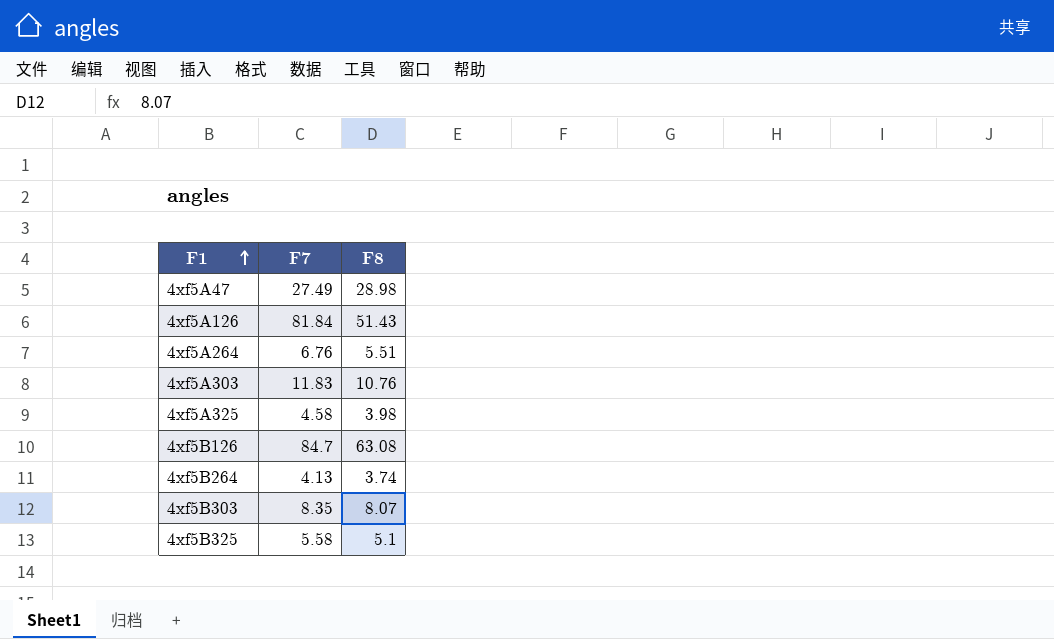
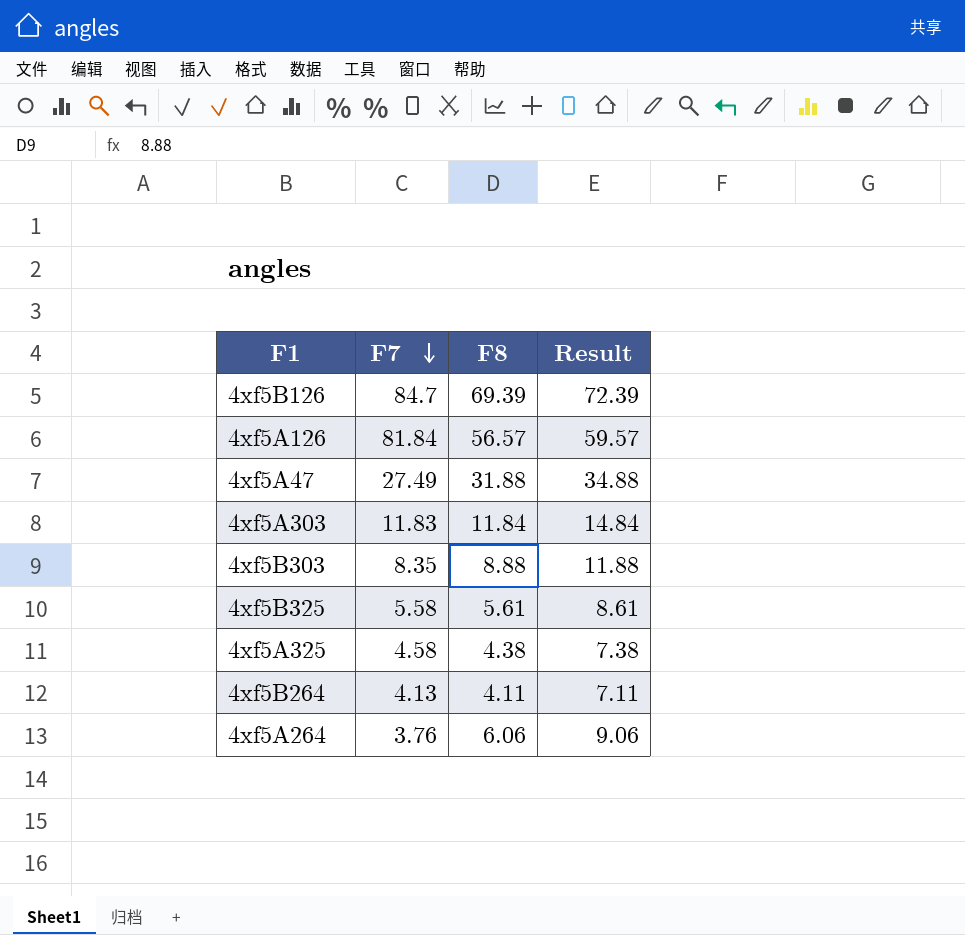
row order: F1 ascending -> F7 descending
column Result | formula: none -> [F8] + 3
4xf5B126 | F8: 63.08 -> 69.39
4xf5A126 | F8: 51.43 -> 56.57
4xf5A47 | F8: 28.98 -> 31.88
4xf5A303 | F8: 10.76 -> 11.84
4xf5B303 | F8: 8.07 -> 8.88
4xf5B325 | F8: 5.1 -> 5.61
4xf5A325 | F8: 3.98 -> 4.38
4xf5B264 | F8: 3.74 -> 4.11
4xf5A264 | F7: 6.76 -> 3.76
4xf5A264 | F8: 5.51 -> 6.06

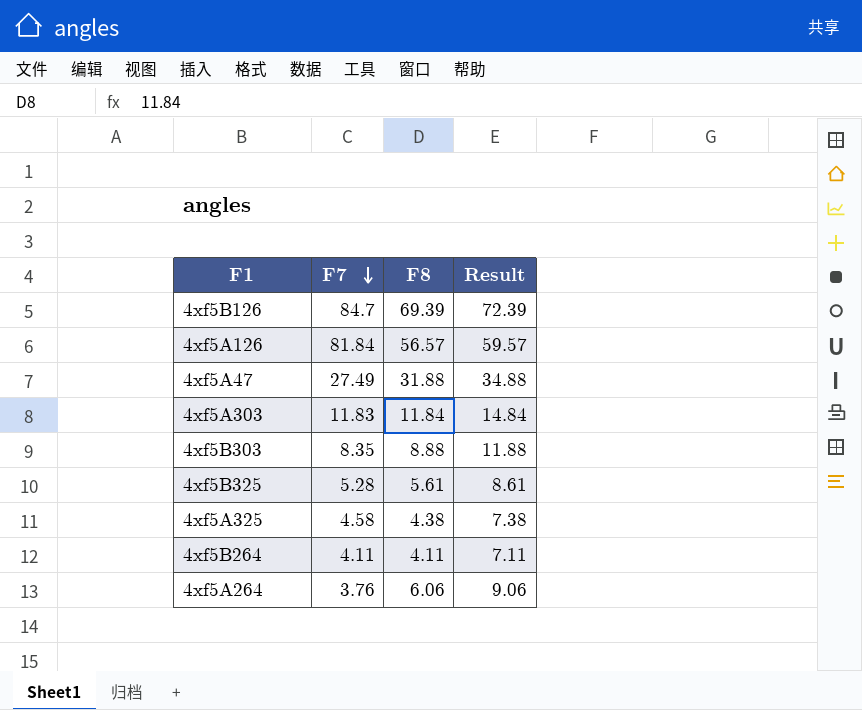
4xf5B325 | F7: 5.58 -> 5.28
4xf5B264 | F7: 4.13 -> 4.11

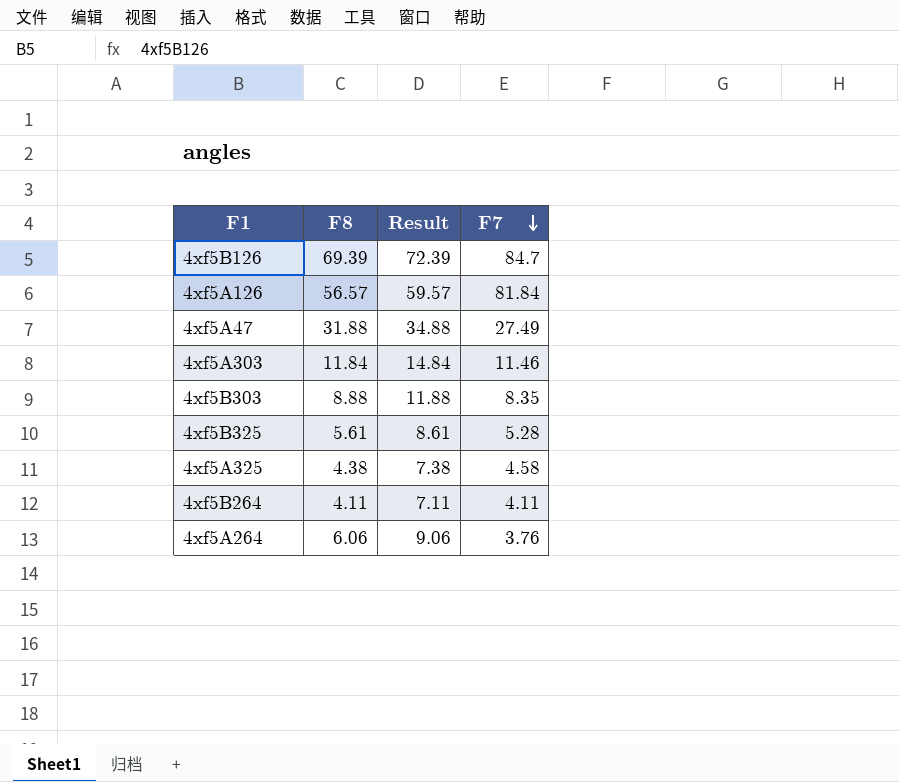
column F7 | position: 2 -> 4
4xf5A303 | F7: 11.83 -> 11.46

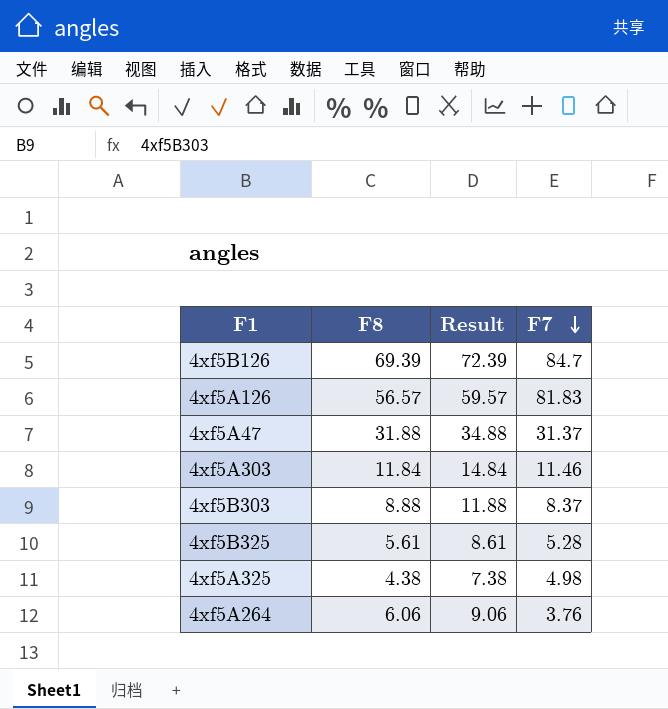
row 4xf5B264: 4.11 | 7.11 | 4.11 -> none
4xf5A126 | F7: 81.84 -> 81.83
4xf5A47 | F7: 27.49 -> 31.37
4xf5B303 | F7: 8.35 -> 8.37
4xf5A325 | F7: 4.58 -> 4.98

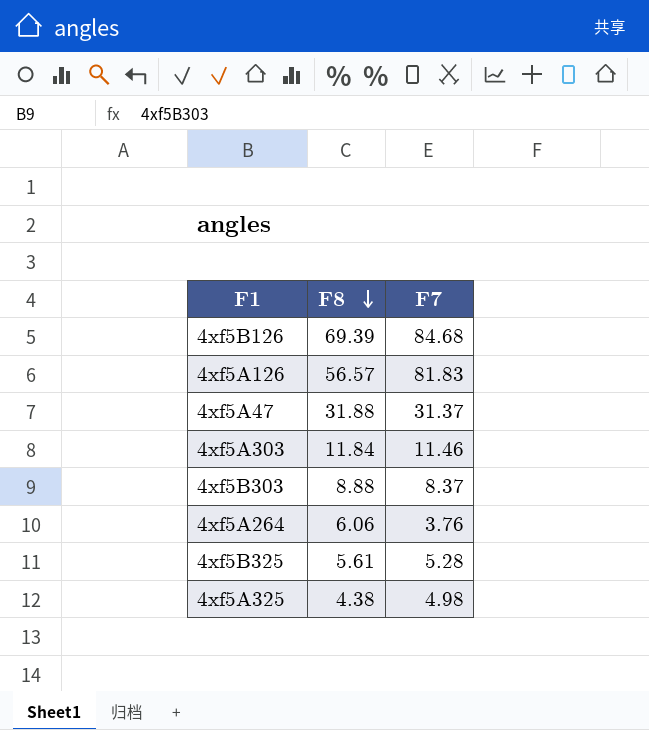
row order: F7 descending -> F8 descending
column Result | formula: [F8] + 3 -> none
4xf5B126 | F7: 84.7 -> 84.68

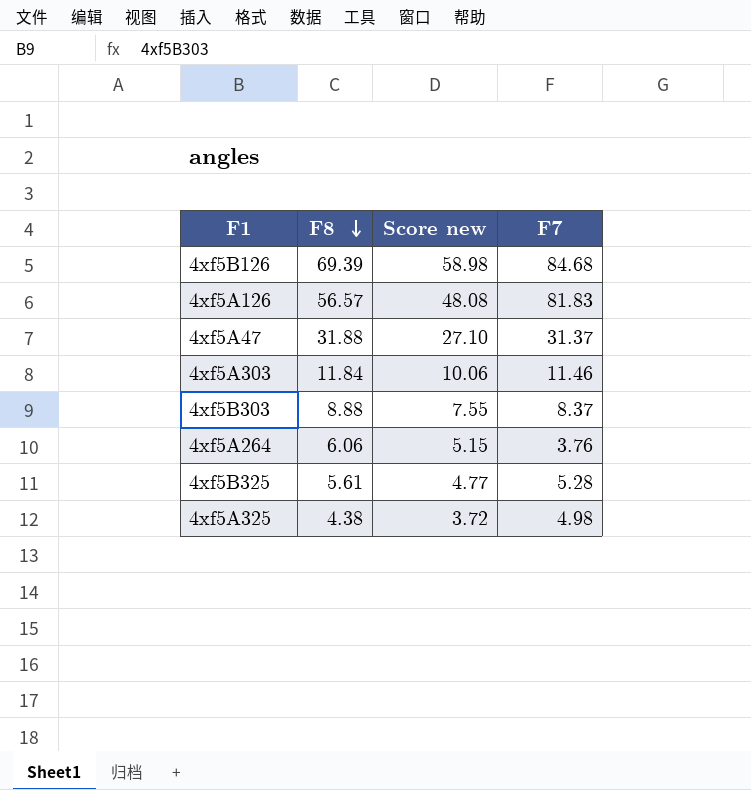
column Score new | formula: none -> [F8] * 0.85

